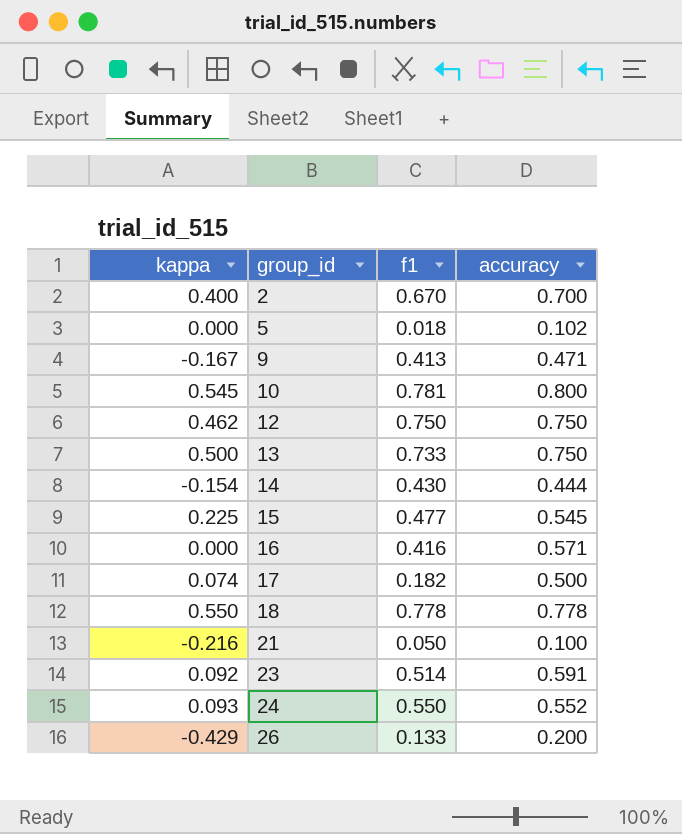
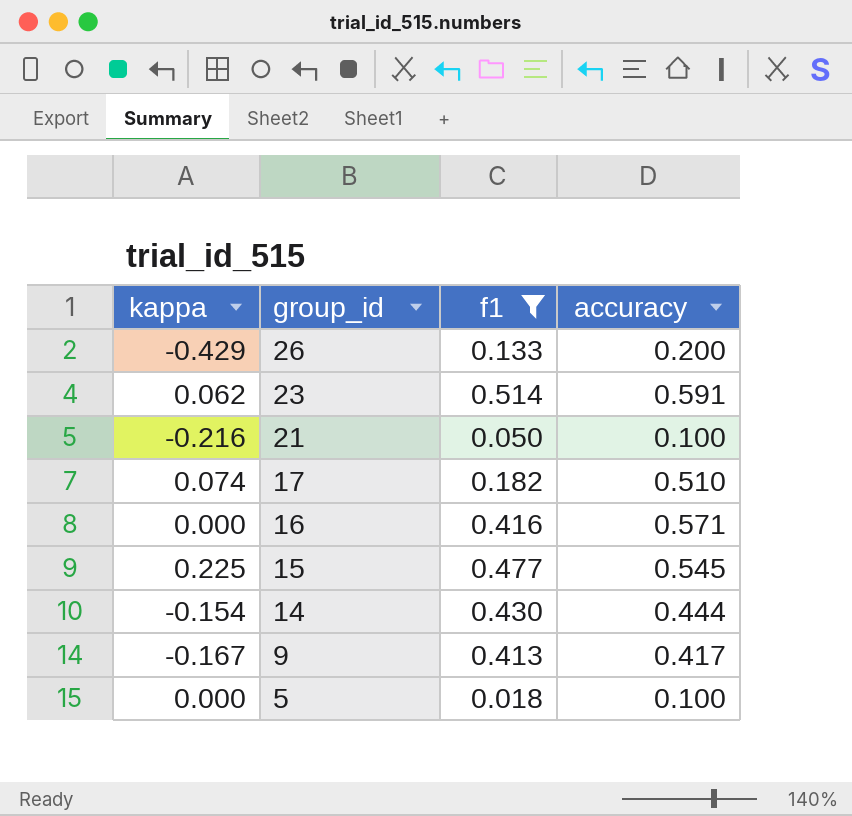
filter: none -> f1 <= 0.514
row order: group_id ascending -> group_id descending
23 | kappa: 0.092 -> 0.062
17 | accuracy: 0.500 -> 0.510
9 | accuracy: 0.471 -> 0.417
5 | accuracy: 0.102 -> 0.100

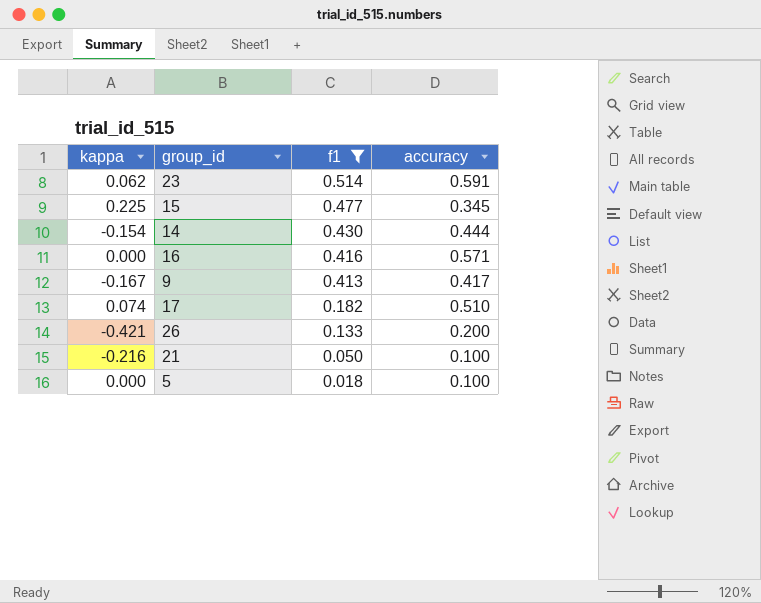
row order: group_id descending -> f1 descending
15 | accuracy: 0.545 -> 0.345
26 | kappa: -0.429 -> -0.421

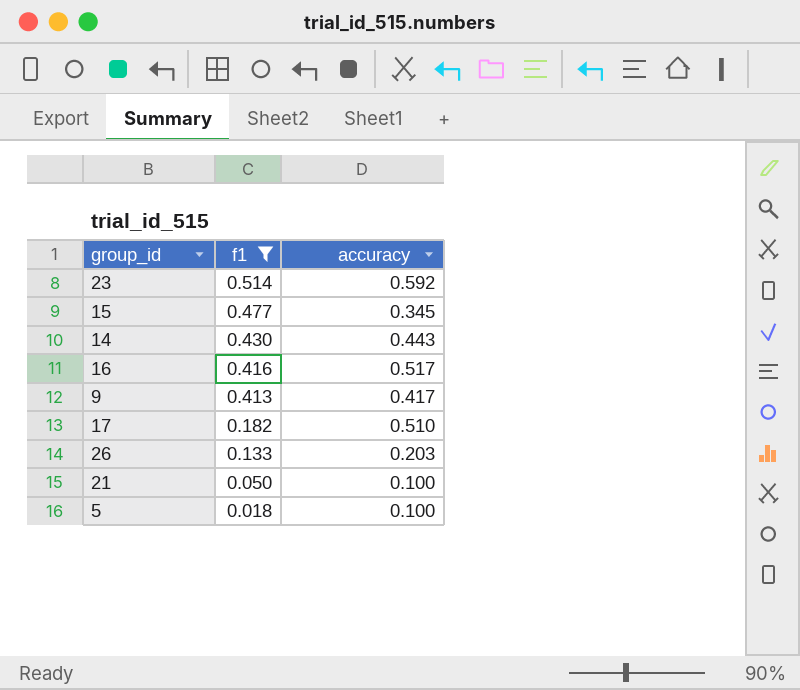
column kappa | position: 1 -> none
23 | accuracy: 0.591 -> 0.592
14 | accuracy: 0.444 -> 0.443
16 | accuracy: 0.571 -> 0.517
26 | accuracy: 0.200 -> 0.203

